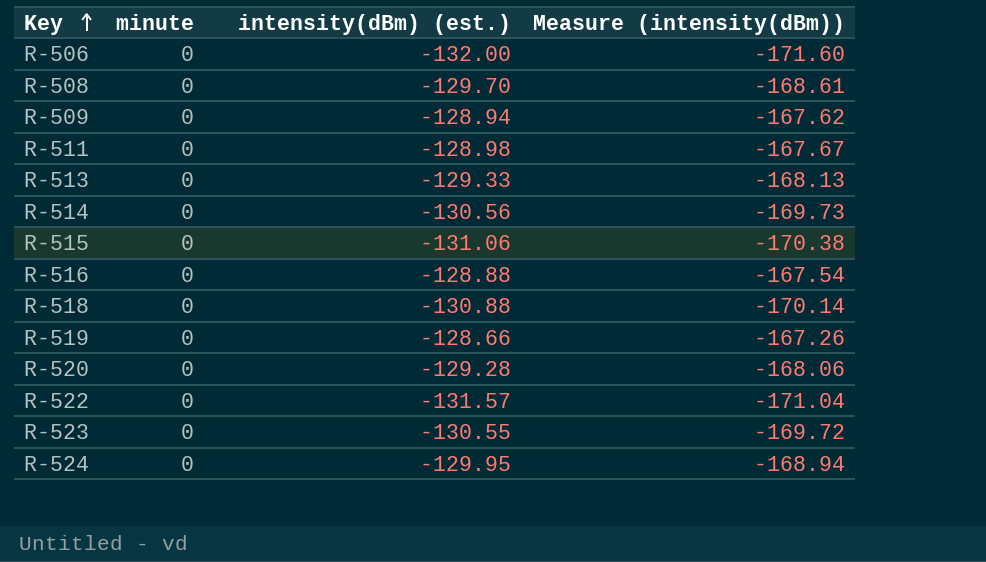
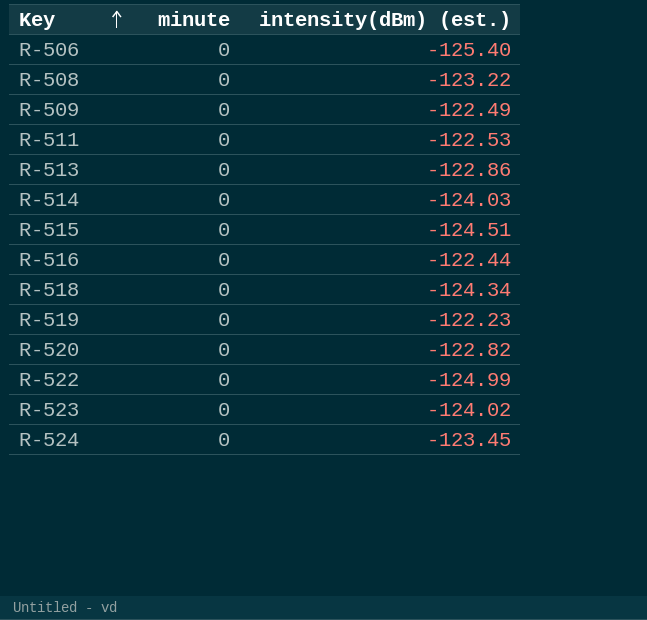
column Measure (intensity(dBm)) | formula: [intensity(dBm) (est.)] * 1.3 -> none
R-506 | intensity(dBm) (est.): -132.00 -> -125.40
R-508 | intensity(dBm) (est.): -129.70 -> -123.22
R-509 | intensity(dBm) (est.): -128.94 -> -122.49
R-511 | intensity(dBm) (est.): -128.98 -> -122.53
R-513 | intensity(dBm) (est.): -129.33 -> -122.86
R-514 | intensity(dBm) (est.): -130.56 -> -124.03
R-515 | intensity(dBm) (est.): -131.06 -> -124.51
R-516 | intensity(dBm) (est.): -128.88 -> -122.44
R-518 | intensity(dBm) (est.): -130.88 -> -124.34
R-519 | intensity(dBm) (est.): -128.66 -> -122.23
R-520 | intensity(dBm) (est.): -129.28 -> -122.82
R-522 | intensity(dBm) (est.): -131.57 -> -124.99
R-523 | intensity(dBm) (est.): -130.55 -> -124.02
R-524 | intensity(dBm) (est.): -129.95 -> -123.45

